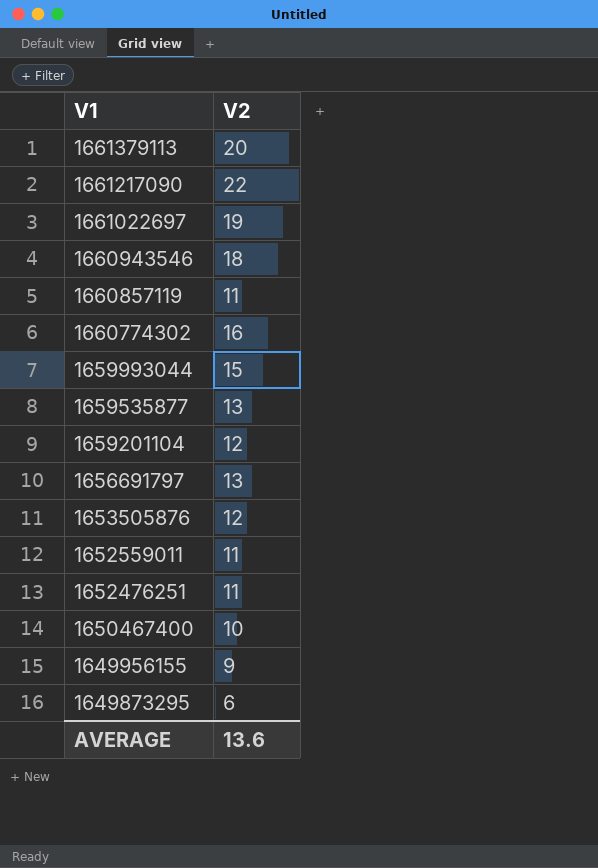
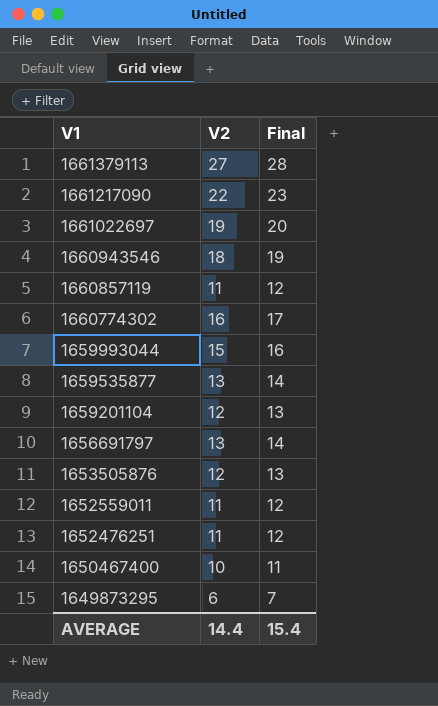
column Final | formula: none -> [V2] + 1
row 1649956155: 9 -> none
1661379113 | V2: 20 -> 27
AVERAGE | V2: 13.6 -> 14.4

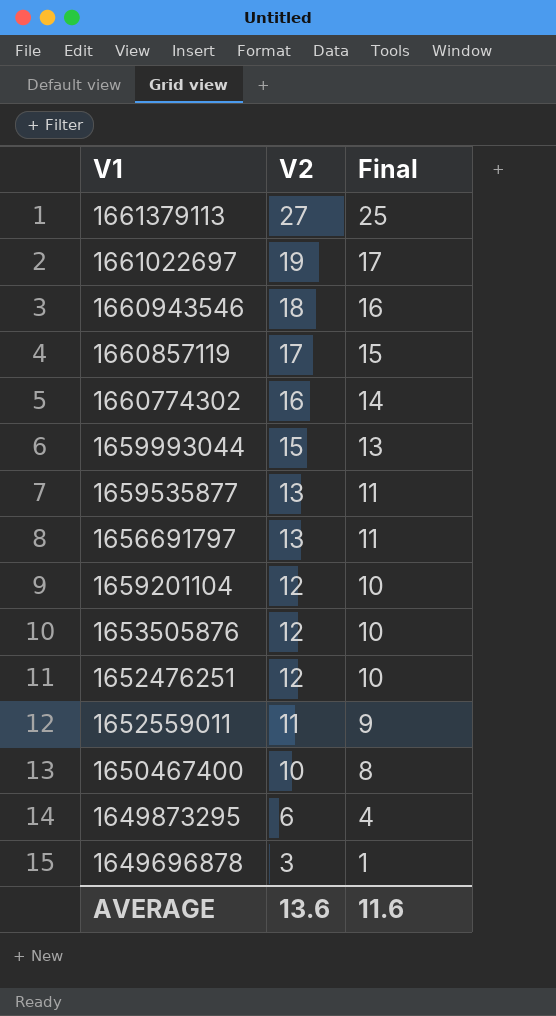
row order: V1 descending -> V2 descending
column Final | formula: [V2] + 1 -> [V2] - 2
row 1661217090: 22 | 23 -> none
1660857119 | V2: 11 -> 17
1652476251 | V2: 11 -> 12
row 1649696878: none -> 3 | 1
AVERAGE | V2: 14.4 -> 13.6
AVERAGE | Final: 15.4 -> 11.6

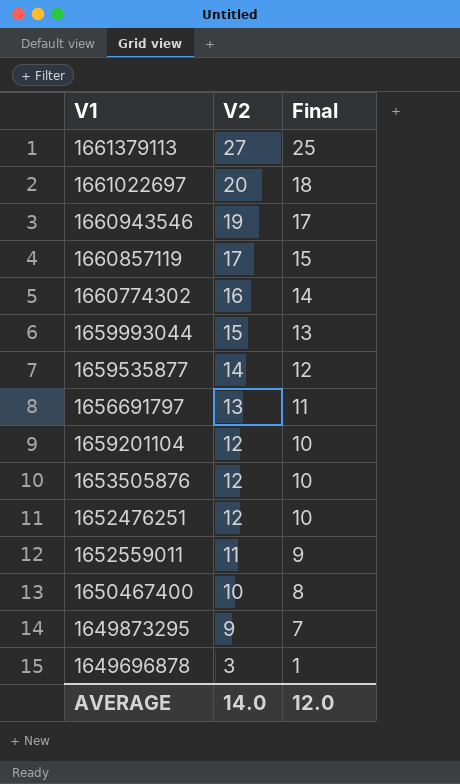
1661022697 | V2: 19 -> 20
1661022697 | Final: 17 -> 18
1660943546 | V2: 18 -> 19
1660943546 | Final: 16 -> 17
1659535877 | V2: 13 -> 14
1659535877 | Final: 11 -> 12
1649873295 | V2: 6 -> 9
1649873295 | Final: 4 -> 7
AVERAGE | V2: 13.6 -> 14.0
AVERAGE | Final: 11.6 -> 12.0

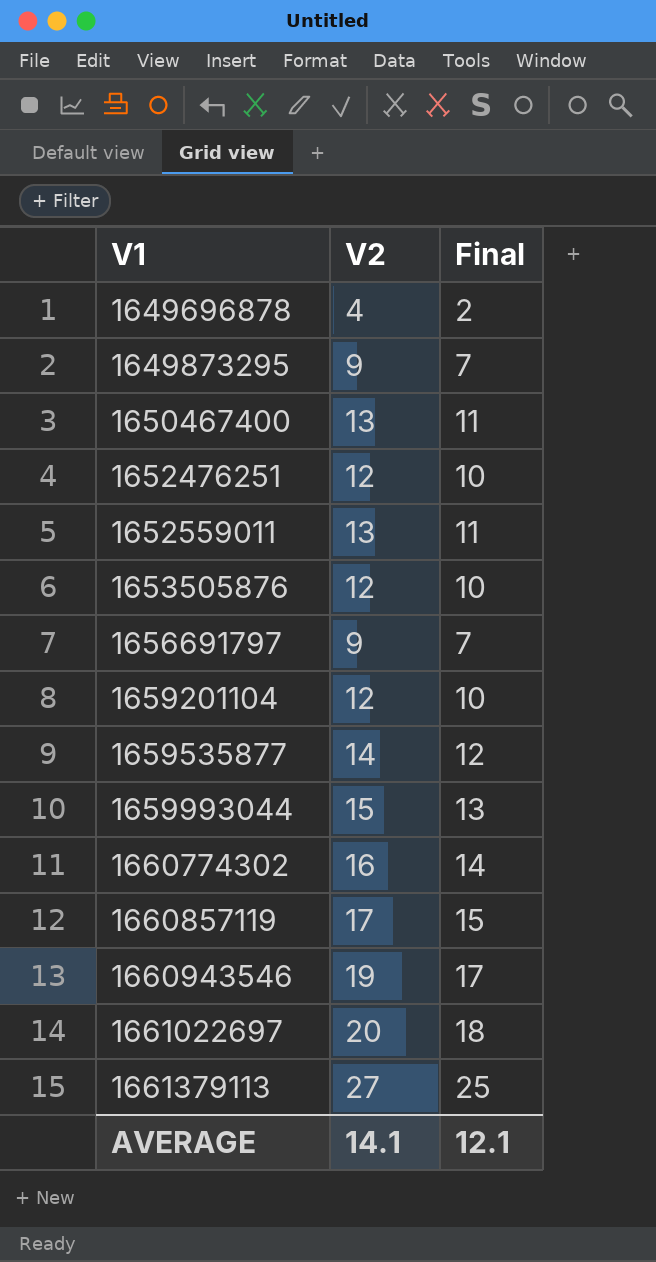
row order: V2 descending -> V1 ascending
1649696878 | V2: 3 -> 4
1649696878 | Final: 1 -> 2
1650467400 | V2: 10 -> 13
1650467400 | Final: 8 -> 11
1652559011 | V2: 11 -> 13
1652559011 | Final: 9 -> 11
1656691797 | V2: 13 -> 9
1656691797 | Final: 11 -> 7
AVERAGE | V2: 14.0 -> 14.1
AVERAGE | Final: 12.0 -> 12.1

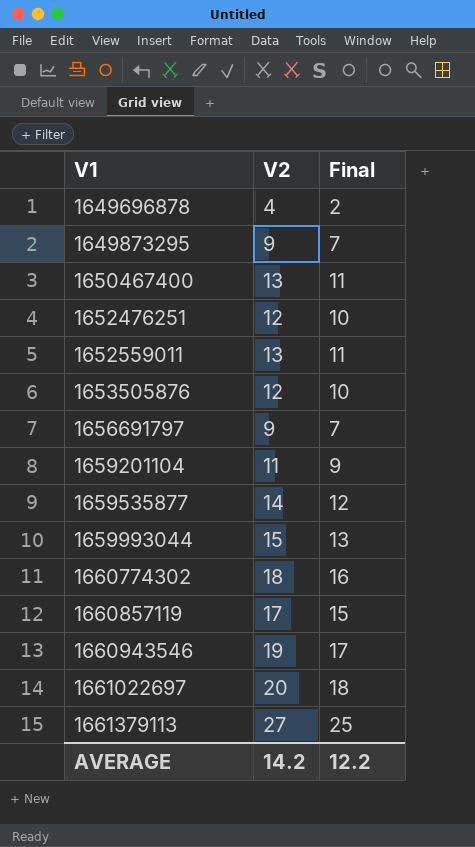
1659201104 | V2: 12 -> 11
1659201104 | Final: 10 -> 9
1660774302 | V2: 16 -> 18
1660774302 | Final: 14 -> 16
AVERAGE | V2: 14.1 -> 14.2
AVERAGE | Final: 12.1 -> 12.2

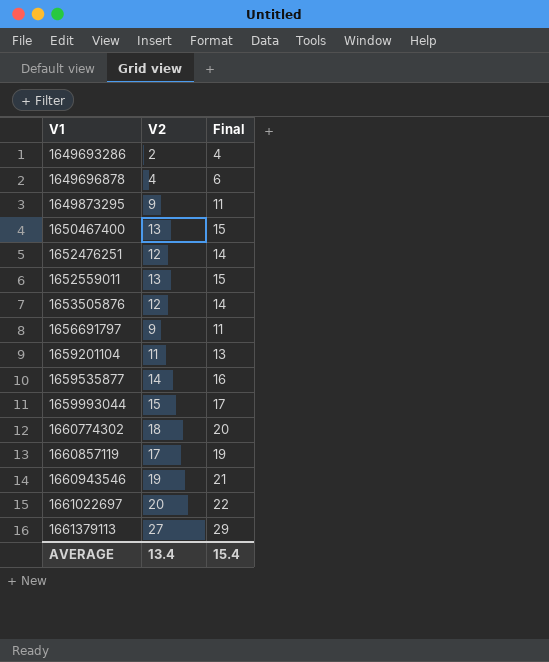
column Final | formula: [V2] - 2 -> [V2] + 2
row 1649693286: none -> 2 | 4
AVERAGE | V2: 14.2 -> 13.4
AVERAGE | Final: 12.2 -> 15.4

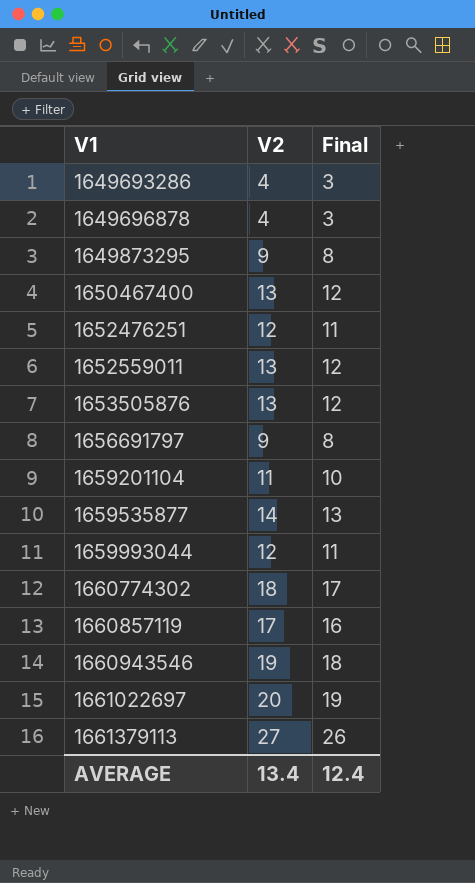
column Final | formula: [V2] + 2 -> [V2] - 1
1649693286 | V2: 2 -> 4
1653505876 | V2: 12 -> 13
1659993044 | V2: 15 -> 12
AVERAGE | Final: 15.4 -> 12.4

